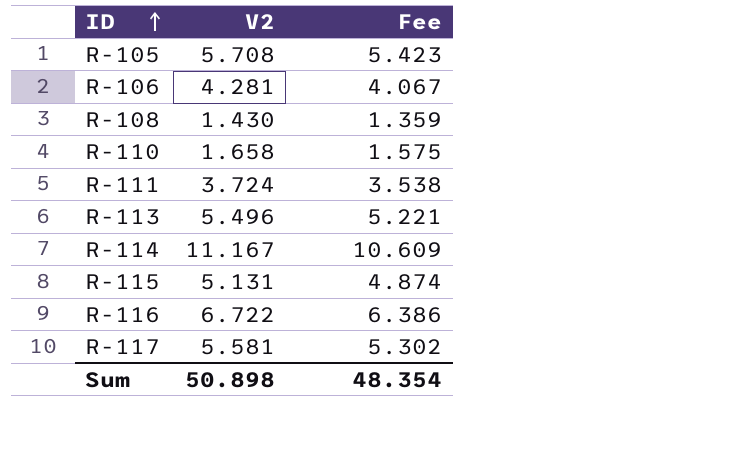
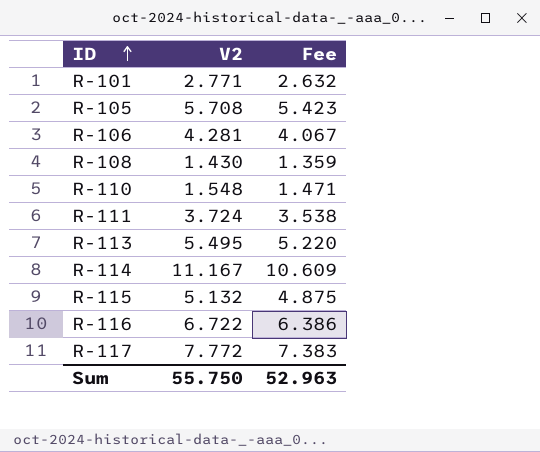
row R-101: none -> 2.771 | 2.632
R-110 | V2: 1.658 -> 1.548
R-110 | Fee: 1.575 -> 1.471
R-113 | V2: 5.496 -> 5.495
R-113 | Fee: 5.221 -> 5.220
R-115 | V2: 5.131 -> 5.132
R-115 | Fee: 4.874 -> 4.875
R-117 | V2: 5.581 -> 7.772
R-117 | Fee: 5.302 -> 7.383
Sum | V2: 50.898 -> 55.750
Sum | Fee: 48.354 -> 52.963

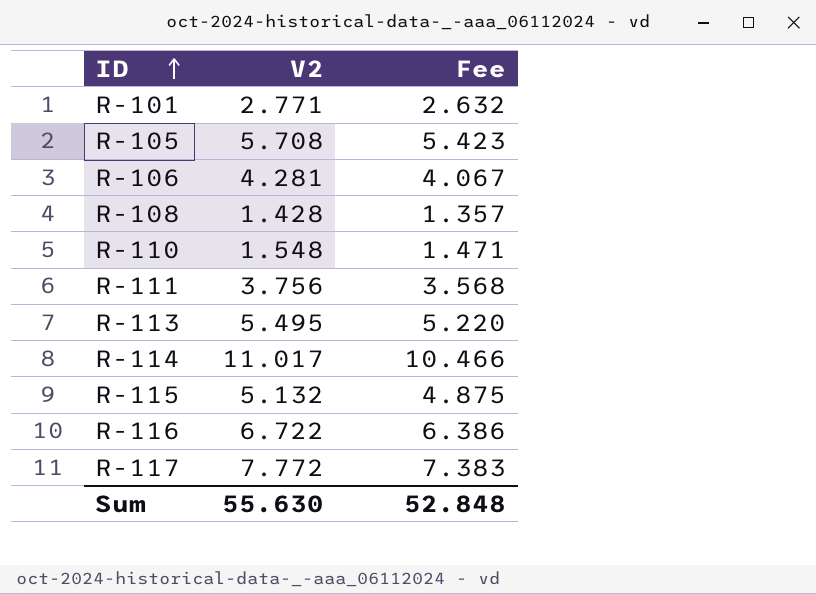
R-108 | V2: 1.430 -> 1.428
R-108 | Fee: 1.359 -> 1.357
R-111 | V2: 3.724 -> 3.756
R-111 | Fee: 3.538 -> 3.568
R-114 | V2: 11.167 -> 11.017
R-114 | Fee: 10.609 -> 10.466
Sum | V2: 55.750 -> 55.630
Sum | Fee: 52.963 -> 52.848

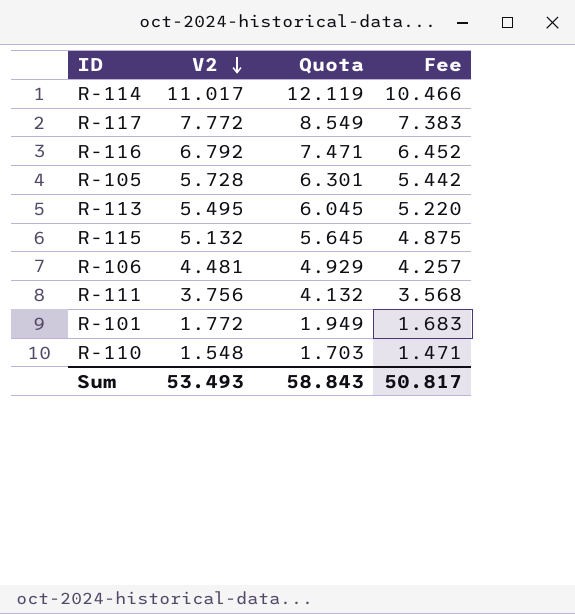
row order: ID ascending -> V2 descending
column Quota | formula: none -> [V2] * 1.1
row R-108: 1.428 | 1.357 -> none
R-116 | V2: 6.722 -> 6.792
R-116 | Fee: 6.386 -> 6.452
R-105 | V2: 5.708 -> 5.728
R-105 | Fee: 5.423 -> 5.442
R-106 | V2: 4.281 -> 4.481
R-106 | Fee: 4.067 -> 4.257
R-101 | V2: 2.771 -> 1.772
R-101 | Fee: 2.632 -> 1.683
Sum | V2: 55.630 -> 53.493
Sum | Fee: 52.848 -> 50.817

